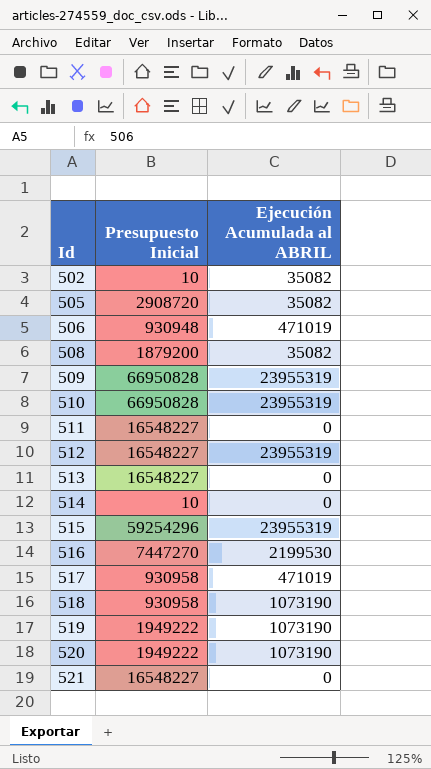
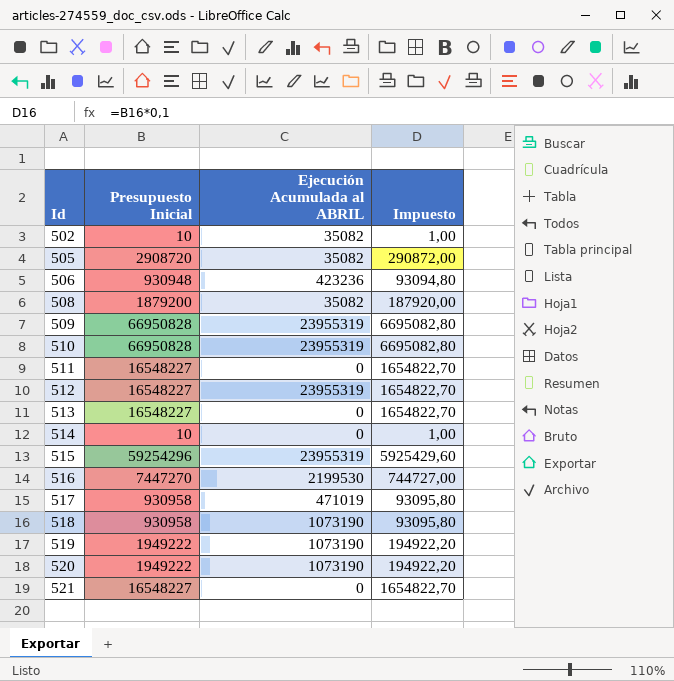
column Impuesto | formula: none -> [Presupuesto Inicial] * 0,1
506 | Ejecución Acumulada al ABRIL: 471019 -> 423236

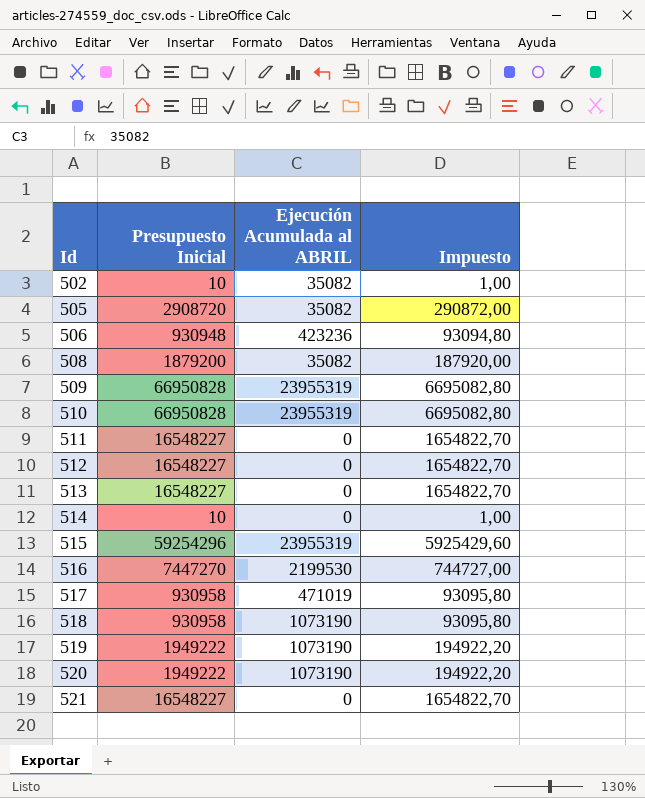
512 | Ejecución Acumulada al ABRIL: 23955319 -> 0

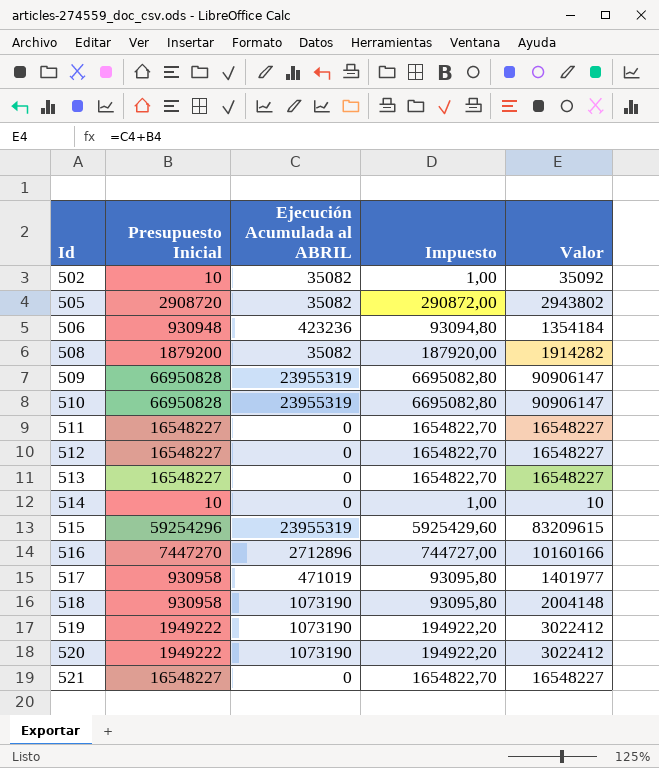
column Valor | formula: none -> [Presupuesto Inicial] + [Ejecución Acumulada al ABRIL]
516 | Ejecución Acumulada al ABRIL: 2199530 -> 2712896

